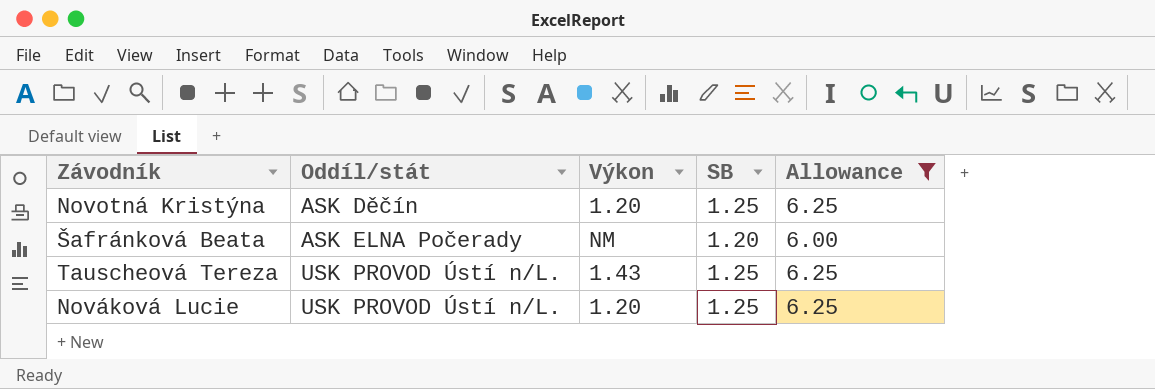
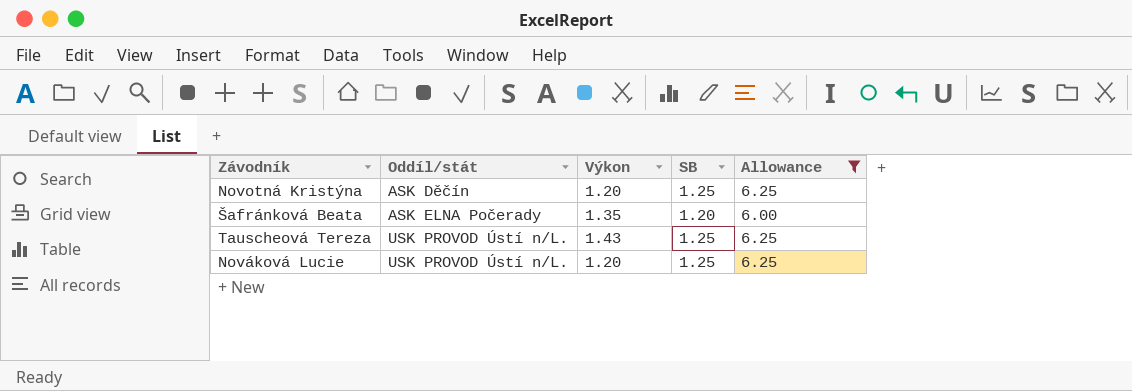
Šafránková Beata | Výkon: NM -> 1.35

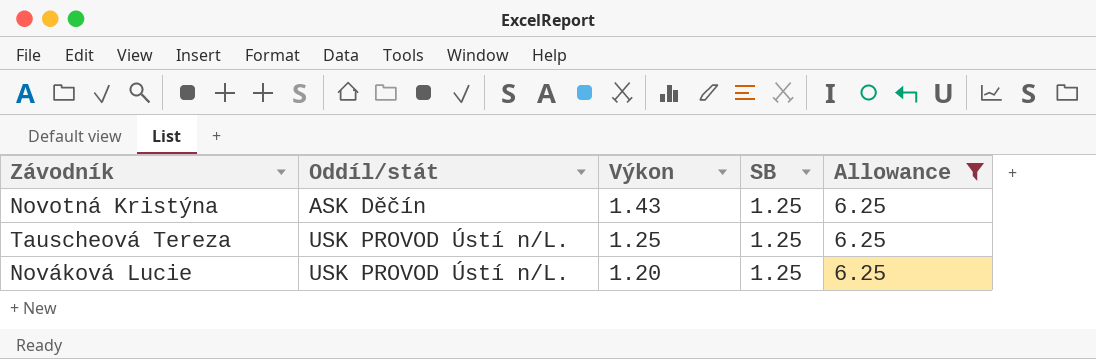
row Šafránková Beata: ASK ELNA Počerady | 1.35 | 1.20 | 6.00 -> none
Novotná Kristýna | Výkon: 1.20 -> 1.43
Tauscheová Tereza | Výkon: 1.43 -> 1.25

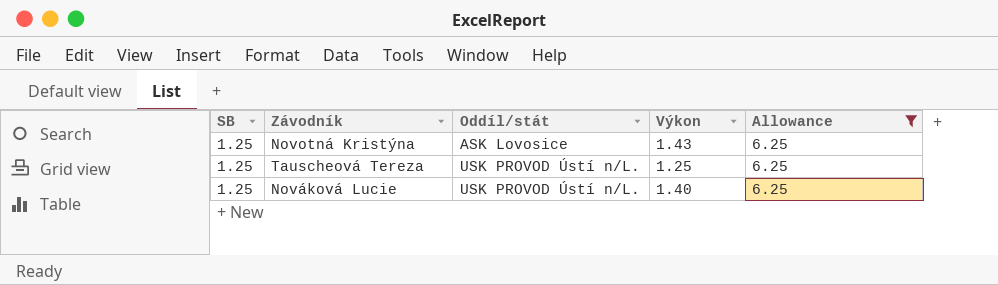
column SB | position: 4 -> 1
Novotná Kristýna | Oddíl/stát: ASK Děčín -> ASK Lovosice
Nováková Lucie | Výkon: 1.20 -> 1.40

